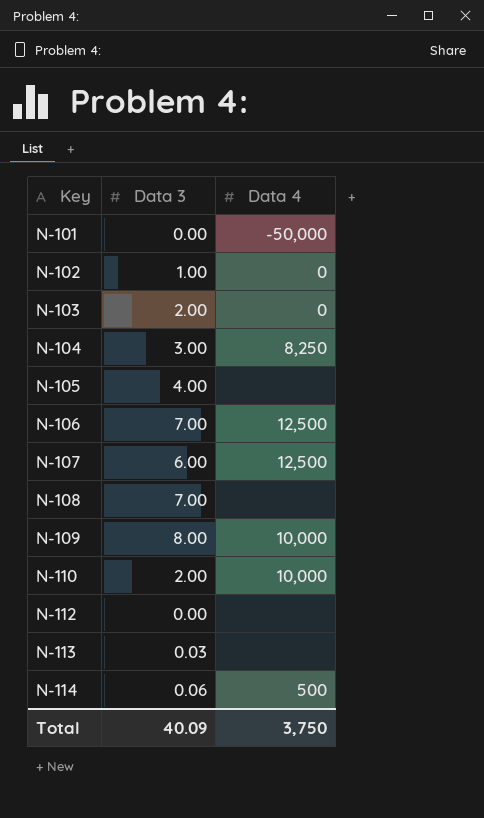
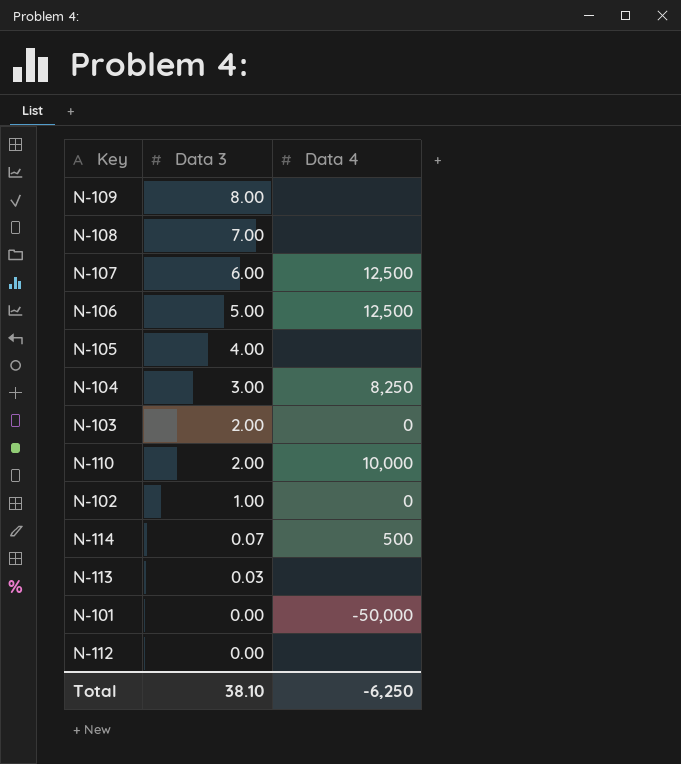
row order: Key ascending -> Data 3 descending
N-109 | Data 4: 10,000 -> none
N-106 | Data 3: 7.00 -> 5.00
N-114 | Data 3: 0.06 -> 0.07
Total | Data 3: 40.09 -> 38.10
Total | Data 4: 3,750 -> -6,250

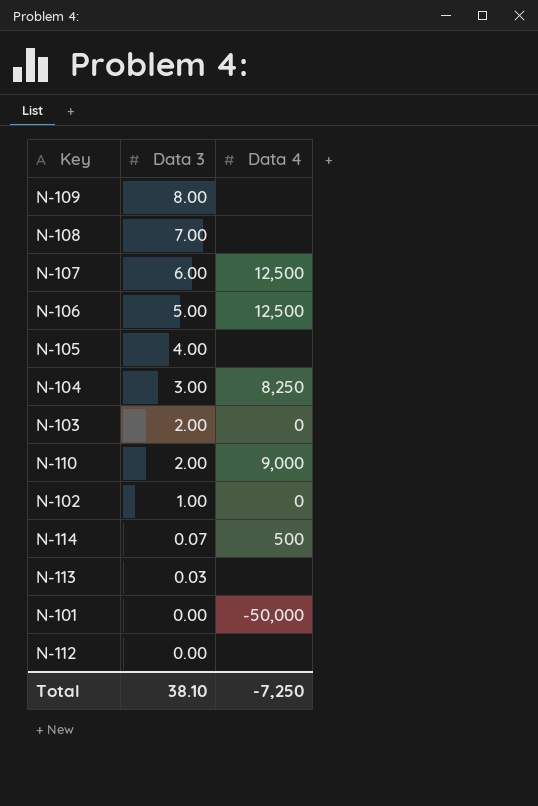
N-110 | Data 4: 10,000 -> 9,000
Total | Data 4: -6,250 -> -7,250

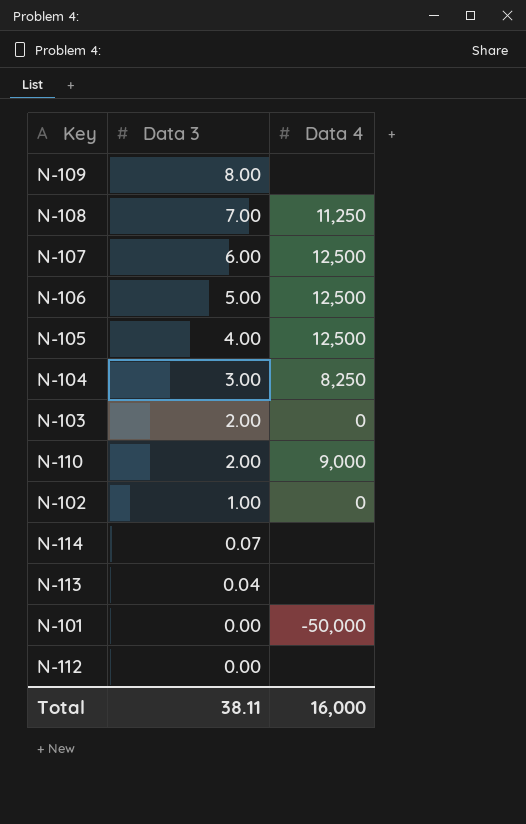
N-108 | Data 4: none -> 11,250
N-105 | Data 4: none -> 12,500
N-114 | Data 4: 500 -> none
N-113 | Data 3: 0.03 -> 0.04
Total | Data 3: 38.10 -> 38.11
Total | Data 4: -7,250 -> 16,000

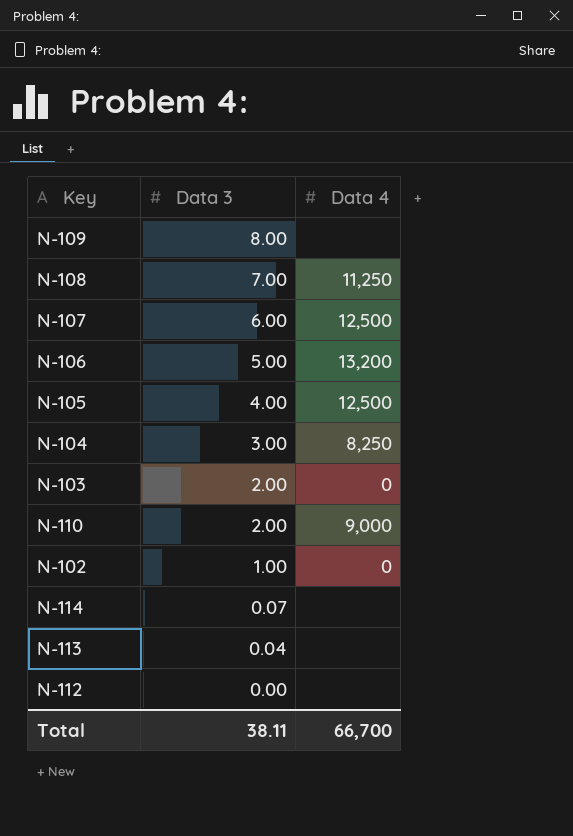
row N-101: 0.00 | -50,000 -> none
N-106 | Data 4: 12,500 -> 13,200
Total | Data 4: 16,000 -> 66,700

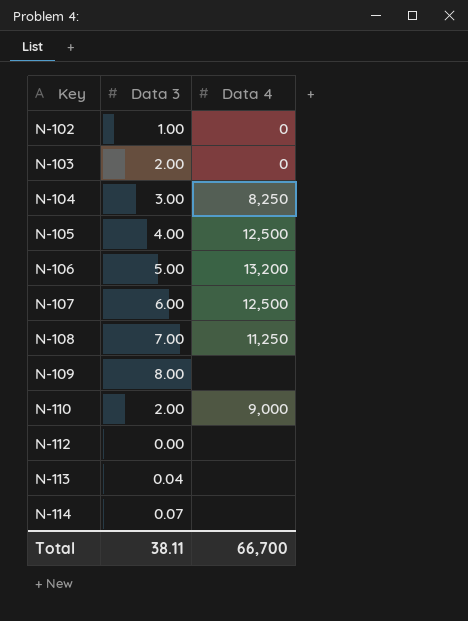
row order: Data 3 descending -> Key ascending

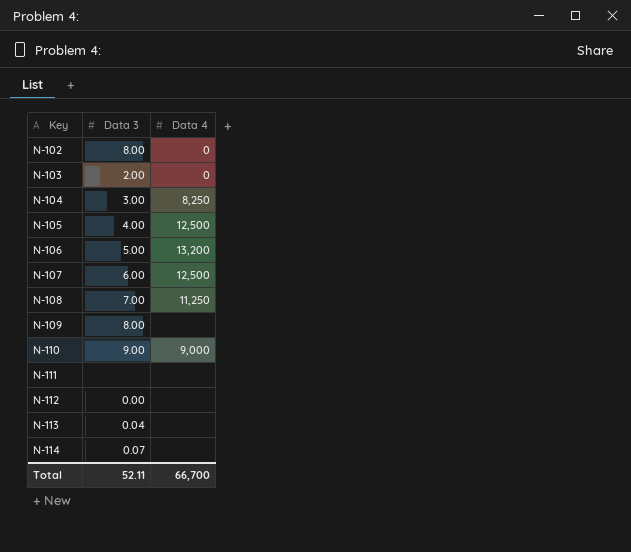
N-102 | Data 3: 1.00 -> 8.00
N-110 | Data 3: 2.00 -> 9.00
row N-111: none -> none | none
Total | Data 3: 38.11 -> 52.11

